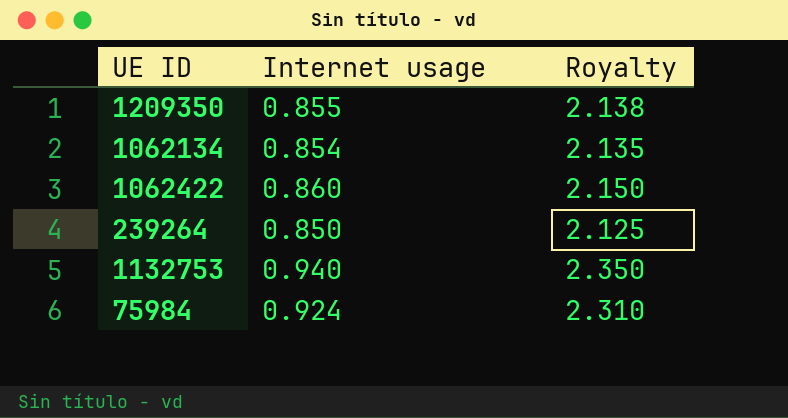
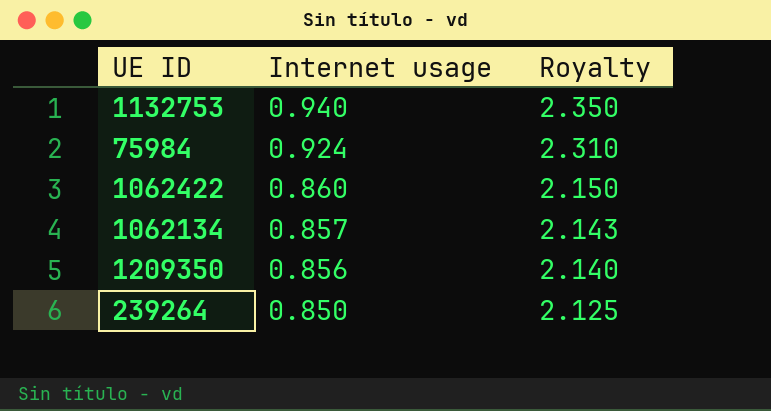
row order: none -> Internet usage descending
1062134 | Internet usage: 0.854 -> 0.857
1062134 | Royalty: 2.135 -> 2.143
1209350 | Internet usage: 0.855 -> 0.856
1209350 | Royalty: 2.138 -> 2.140

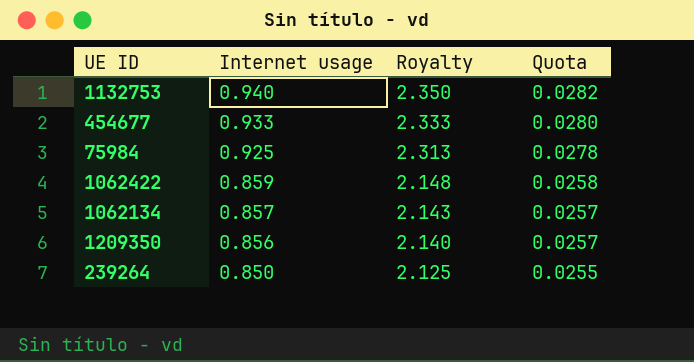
column Quota | formula: none -> [Internet usage] * 0.03
row 454677: none -> 0.933 | 2.333 | 0.0280
75984 | Internet usage: 0.924 -> 0.925
75984 | Royalty: 2.310 -> 2.313
1062422 | Internet usage: 0.860 -> 0.859
1062422 | Royalty: 2.150 -> 2.148

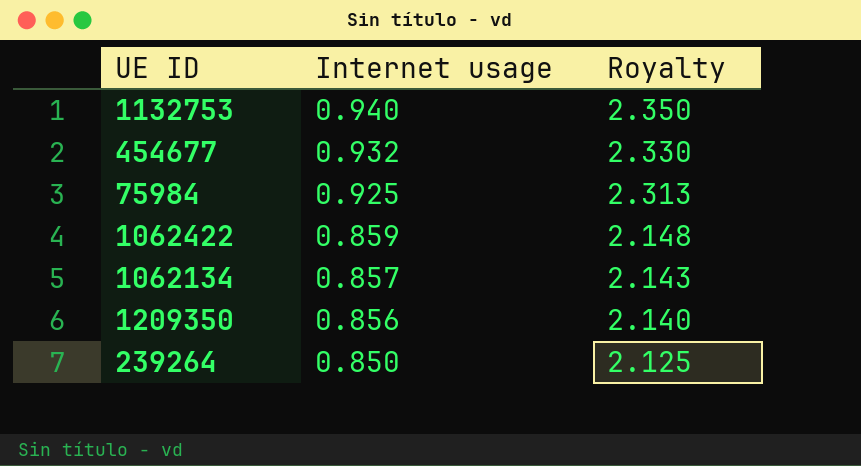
column Quota | formula: [Internet usage] * 0.03 -> none
454677 | Internet usage: 0.933 -> 0.932
454677 | Royalty: 2.333 -> 2.330

